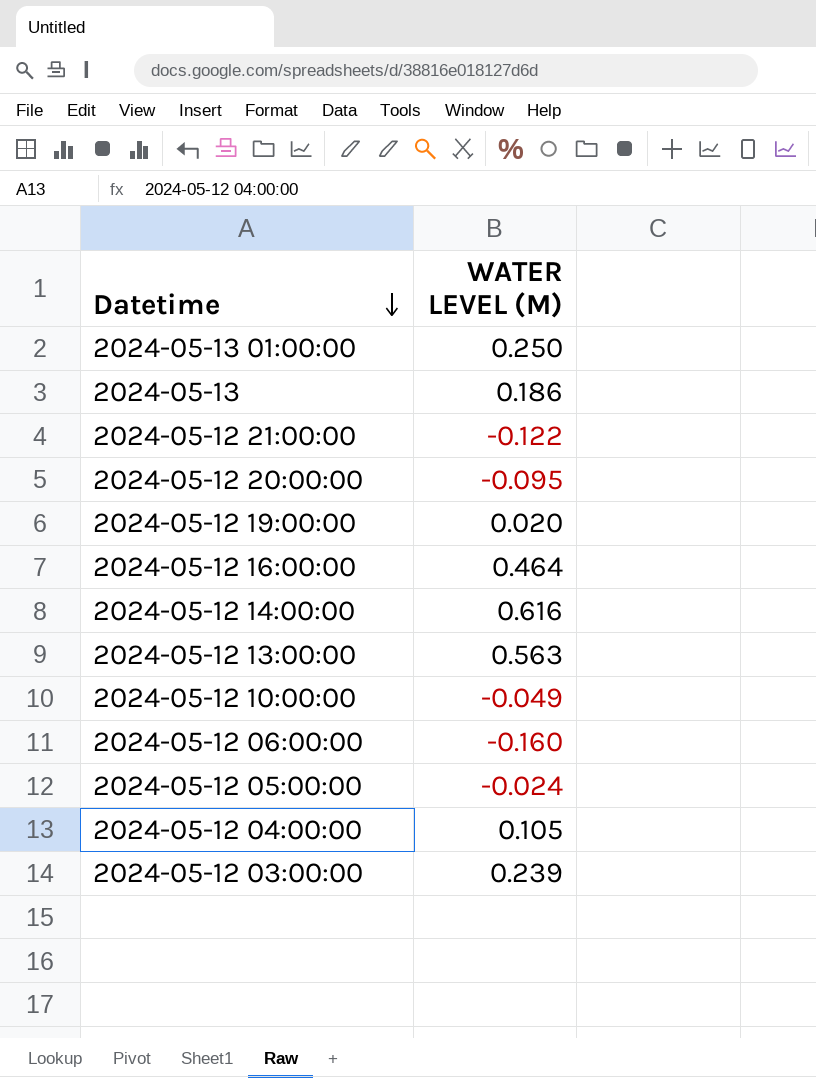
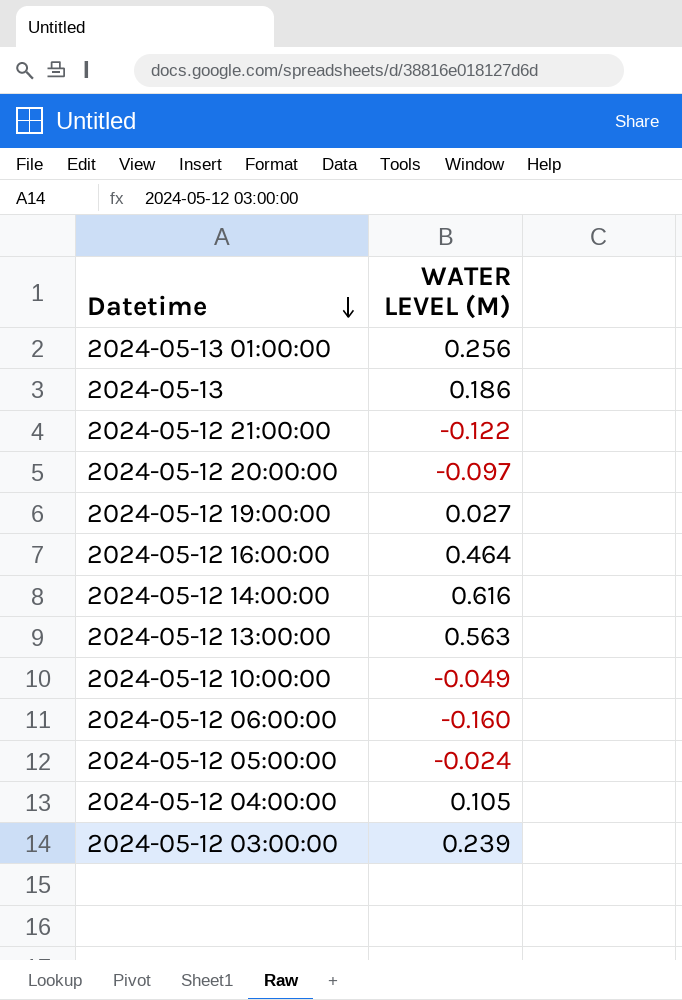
2024-05-13 01:00:00 | WATER LEVEL (M): 0.250 -> 0.256
2024-05-12 20:00:00 | WATER LEVEL (M): -0.095 -> -0.097
2024-05-12 19:00:00 | WATER LEVEL (M): 0.020 -> 0.027

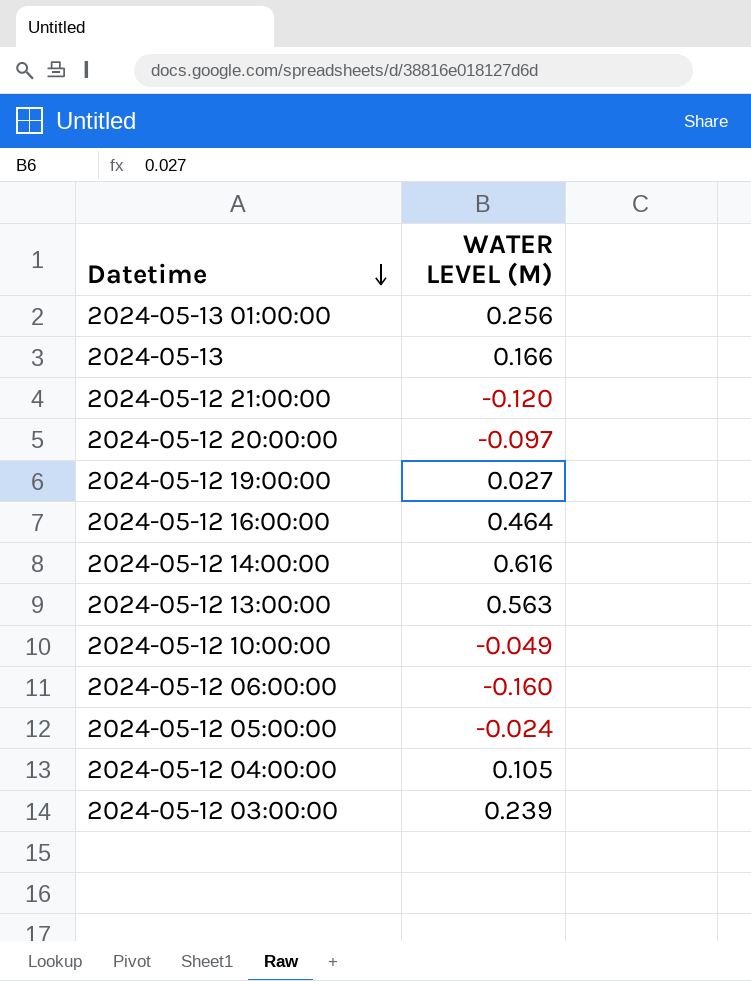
2024-05-13 | WATER LEVEL (M): 0.186 -> 0.166
2024-05-12 21:00:00 | WATER LEVEL (M): -0.122 -> -0.120

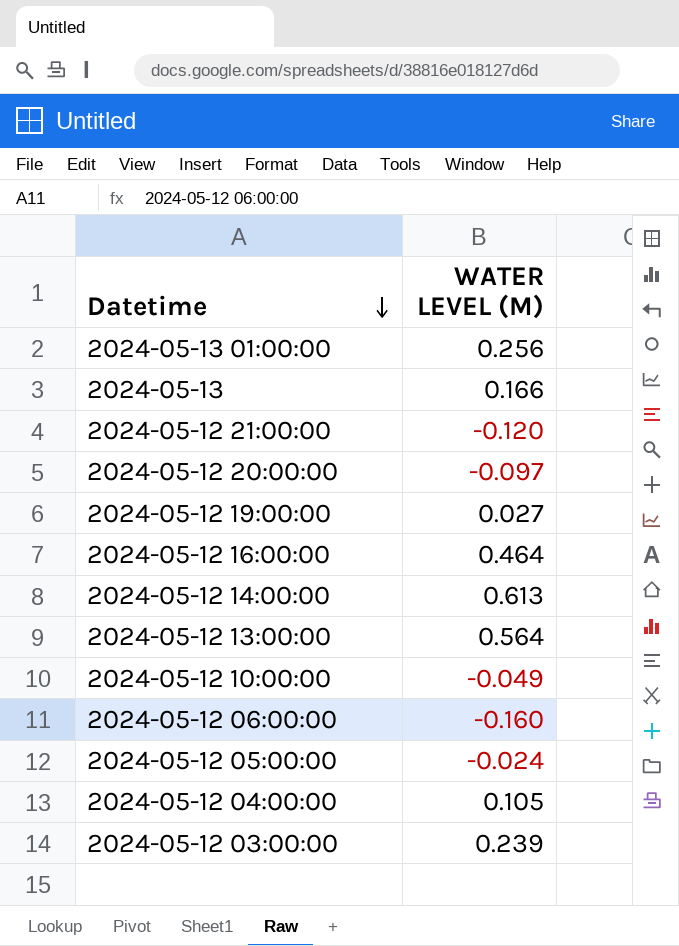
2024-05-12 14:00:00 | WATER LEVEL (M): 0.616 -> 0.613
2024-05-12 13:00:00 | WATER LEVEL (M): 0.563 -> 0.564

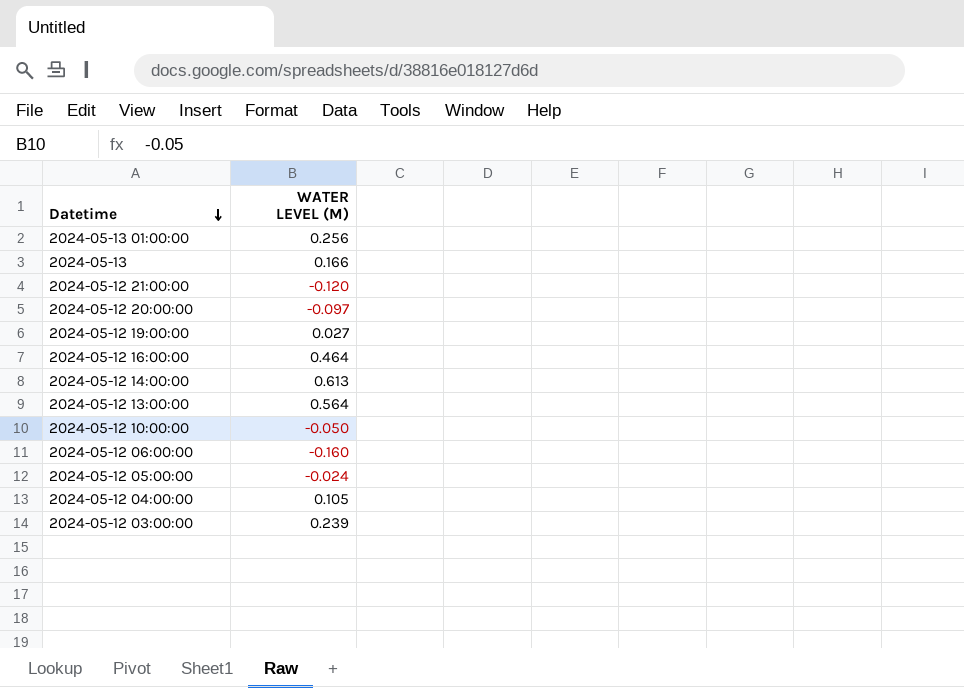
2024-05-12 10:00:00 | WATER LEVEL (M): -0.049 -> -0.050

